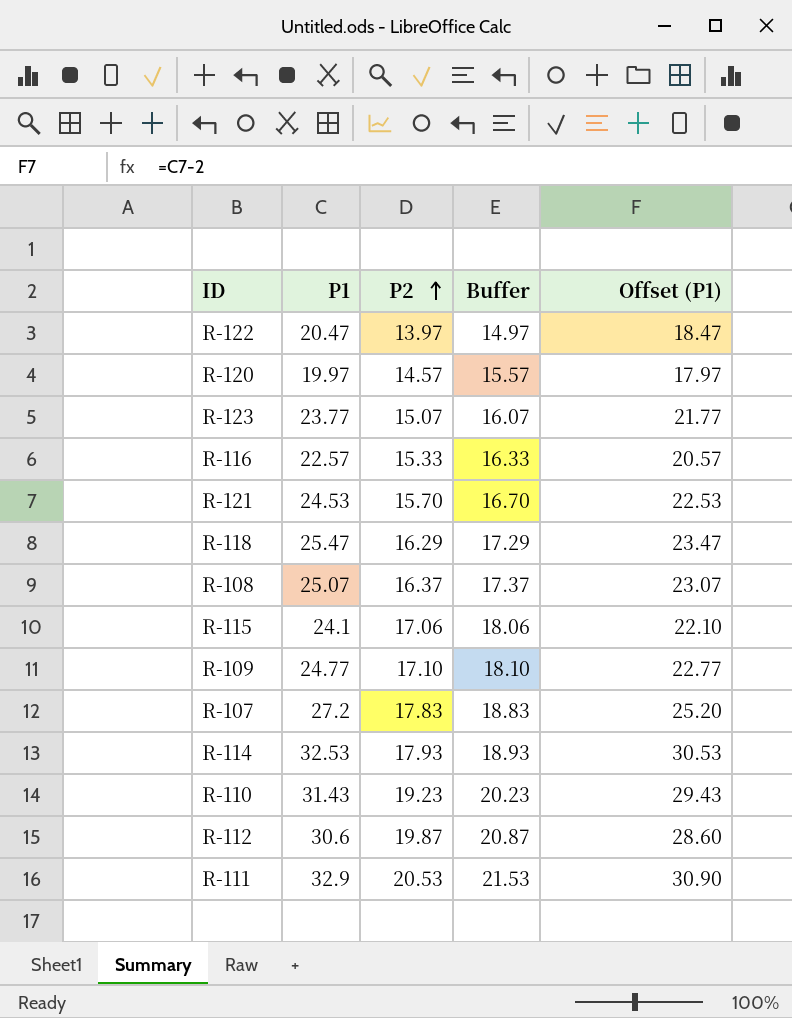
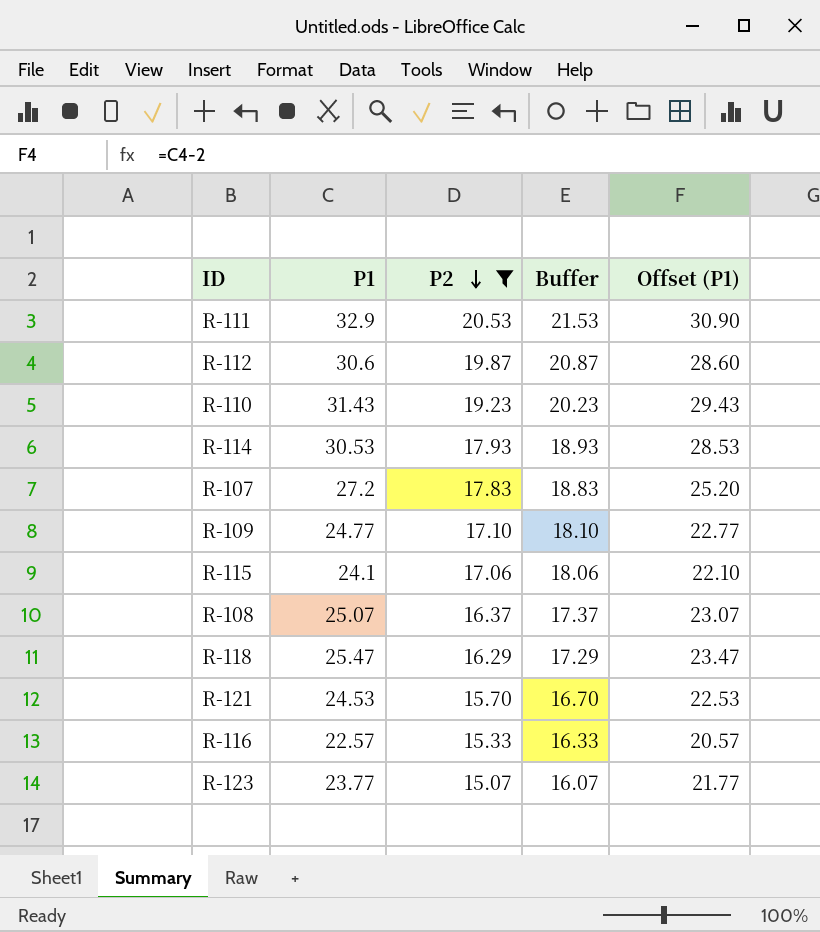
filter: none -> P2 >= 15.07
row order: P2 ascending -> P2 descending
R-114 | P1: 32.53 -> 30.53
R-114 | Offset (P1): 30.53 -> 28.53

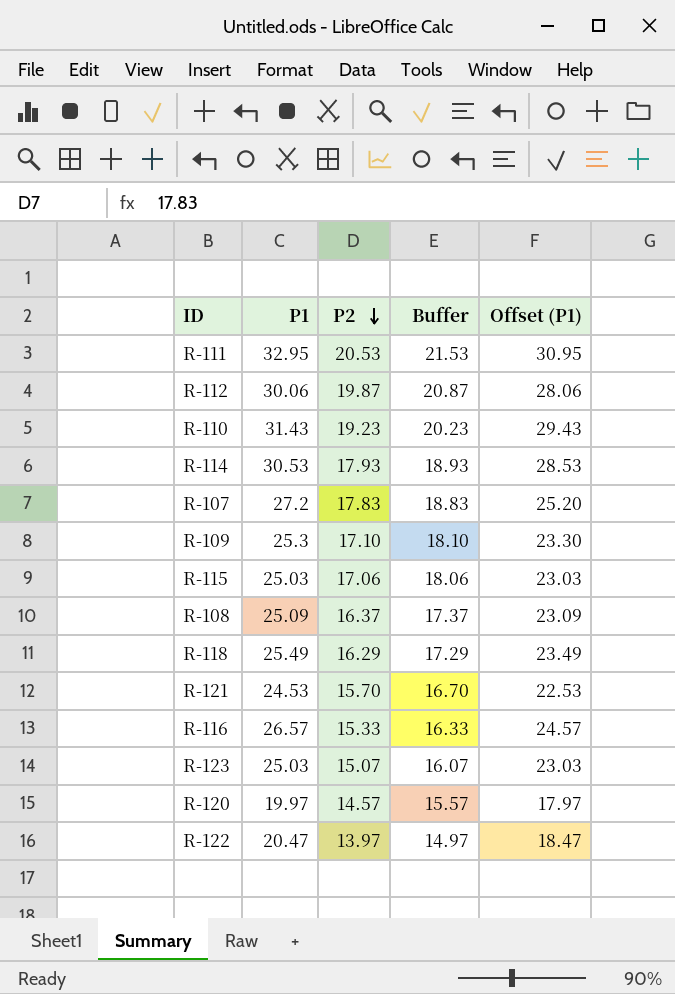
filter: P2 >= 15.07 -> none
R-111 | P1: 32.9 -> 32.95
R-111 | Offset (P1): 30.90 -> 30.95
R-112 | P1: 30.6 -> 30.06
R-112 | Offset (P1): 28.60 -> 28.06
R-109 | P1: 24.77 -> 25.3
R-109 | Offset (P1): 22.77 -> 23.30
R-115 | P1: 24.1 -> 25.03
R-115 | Offset (P1): 22.10 -> 23.03
R-108 | P1: 25.07 -> 25.09
R-108 | Offset (P1): 23.07 -> 23.09
R-118 | P1: 25.47 -> 25.49
R-118 | Offset (P1): 23.47 -> 23.49
R-116 | P1: 22.57 -> 26.57
R-116 | Offset (P1): 20.57 -> 24.57
R-123 | P1: 23.77 -> 25.03
R-123 | Offset (P1): 21.77 -> 23.03

